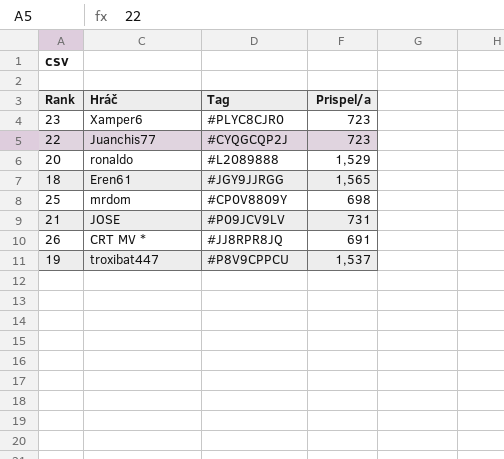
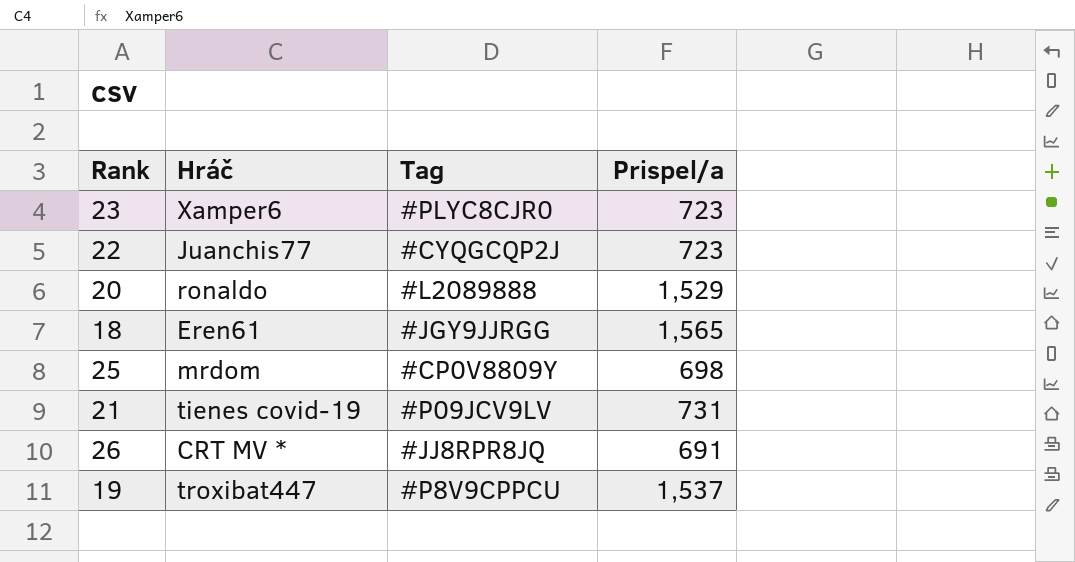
21 | Hráč: JOSE -> tienes covid-19

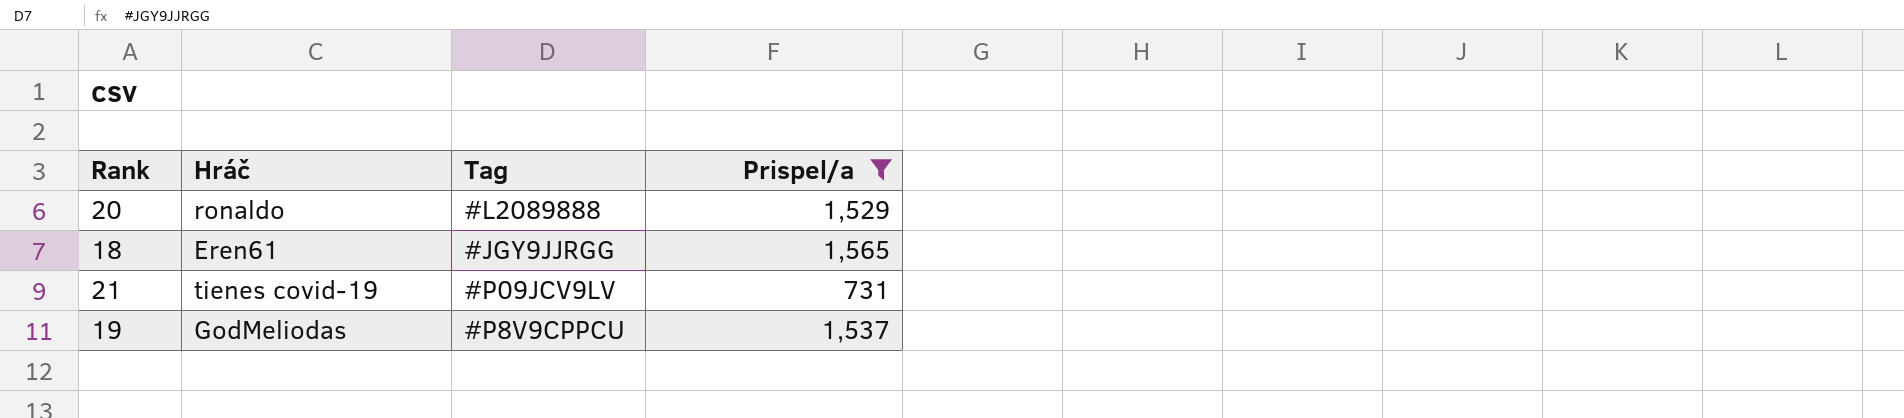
filter: none -> Prispel/a >= 731
19 | Hráč: troxibat447 -> GodMeliodas

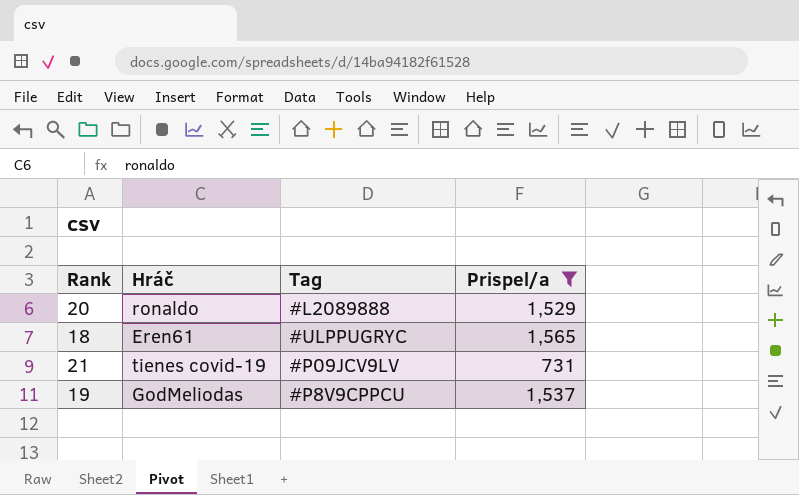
18 | Tag: #JGY9JJRGG -> #ULPPUGRYC

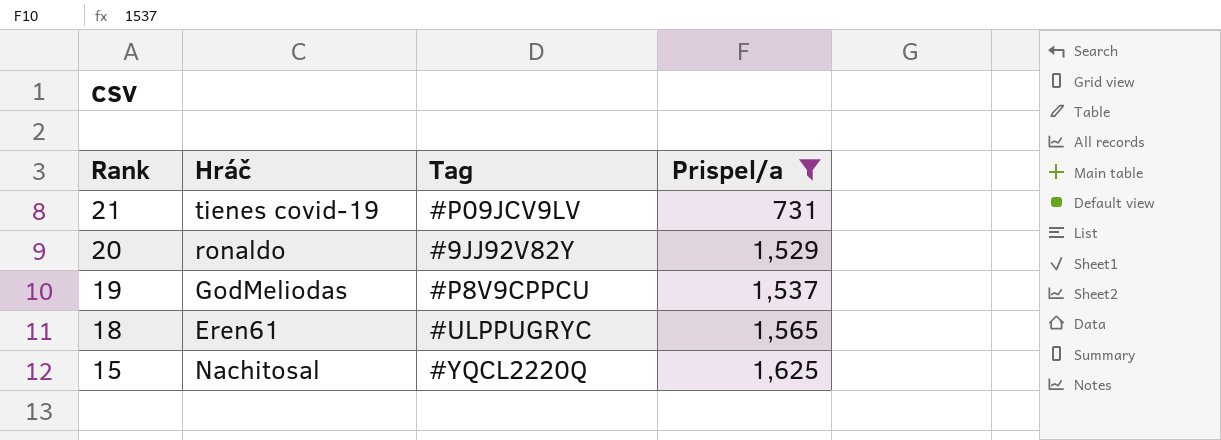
row order: none -> Rank descending
20 | Tag: #L2089888 -> #9JJ92V82Y
row 15: none -> Nachitosal | #YQCL2220Q | 1,625

